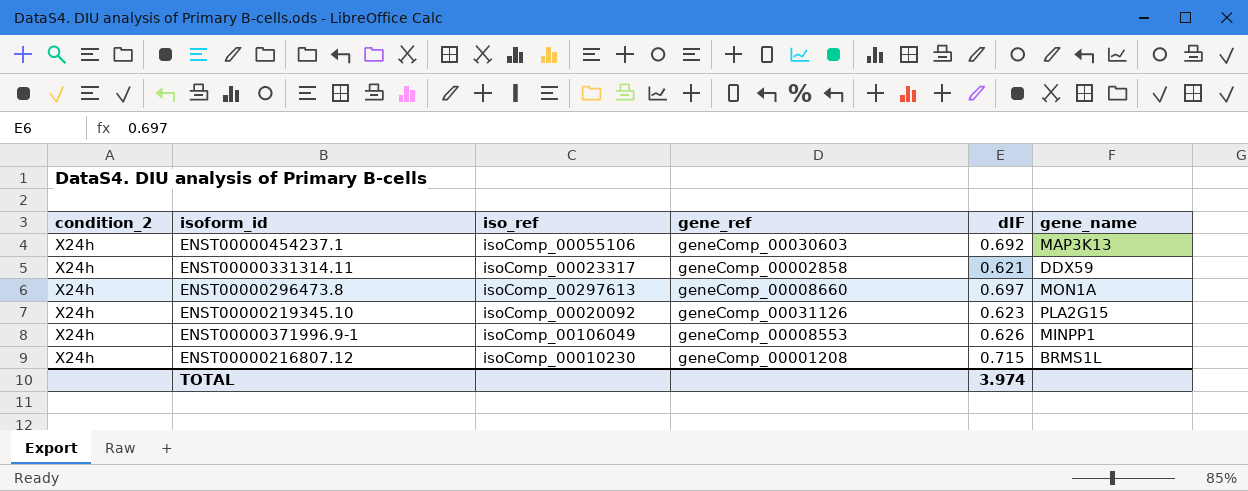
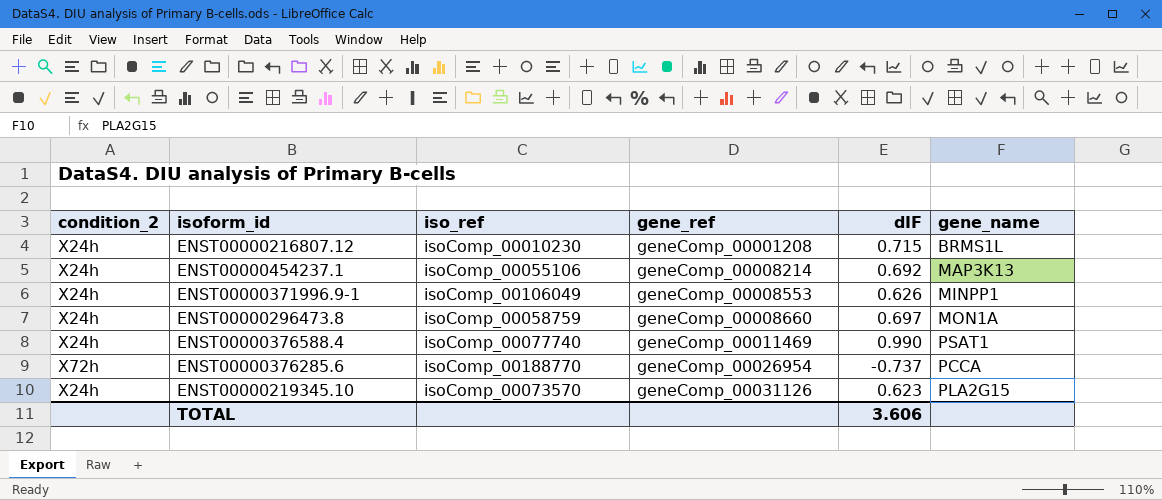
row order: none -> gene_ref ascending
row ENST00000331314.11: X24h | isoComp_00023317 | geneComp_00002858 | 0.621 | DDX59 -> none
ENST00000454237.1 | gene_ref: geneComp_00030603 -> geneComp_00008214
ENST00000296473.8 | iso_ref: isoComp_00297613 -> isoComp_00058759
row ENST00000376588.4: none -> X24h | isoComp_00077740 | geneComp_00011469 | 0.990 | PSAT1
row ENST00000376285.6: none -> X72h | isoComp_00188770 | geneComp_00026954 | -0.737 | PCCA
ENST00000219345.10 | iso_ref: isoComp_00020092 -> isoComp_00073570
TOTAL | dIF: 3.974 -> 3.606

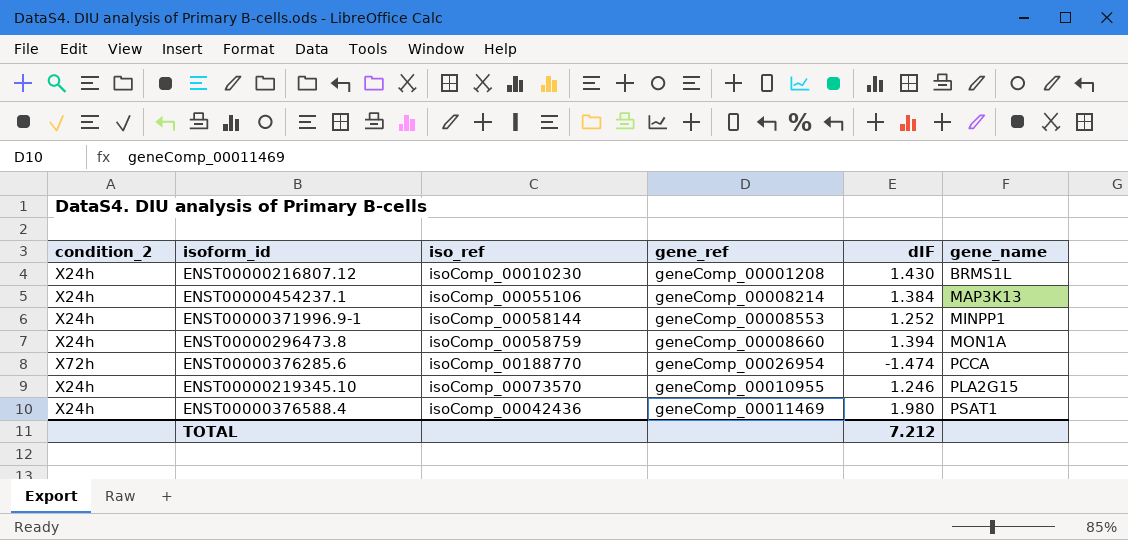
row order: gene_ref ascending -> gene_name ascending
ENST00000216807.12 | dIF: 0.715 -> 1.430
ENST00000454237.1 | dIF: 0.692 -> 1.384
ENST00000371996.9-1 | iso_ref: isoComp_00106049 -> isoComp_00058144
ENST00000371996.9-1 | dIF: 0.626 -> 1.252
ENST00000296473.8 | dIF: 0.697 -> 1.394
ENST00000376285.6 | dIF: -0.737 -> -1.474
ENST00000219345.10 | gene_ref: geneComp_00031126 -> geneComp_00010955
ENST00000219345.10 | dIF: 0.623 -> 1.246
ENST00000376588.4 | iso_ref: isoComp_00077740 -> isoComp_00042436
ENST00000376588.4 | dIF: 0.990 -> 1.980
TOTAL | dIF: 3.606 -> 7.212

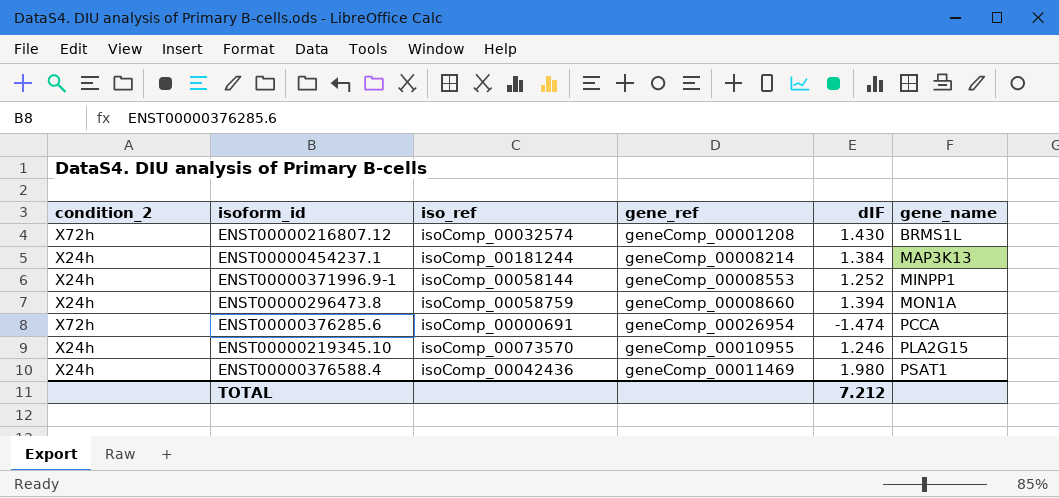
ENST00000216807.12 | condition_2: X24h -> X72h
ENST00000216807.12 | iso_ref: isoComp_00010230 -> isoComp_00032574
ENST00000454237.1 | iso_ref: isoComp_00055106 -> isoComp_00181244
ENST00000376285.6 | iso_ref: isoComp_00188770 -> isoComp_00000691

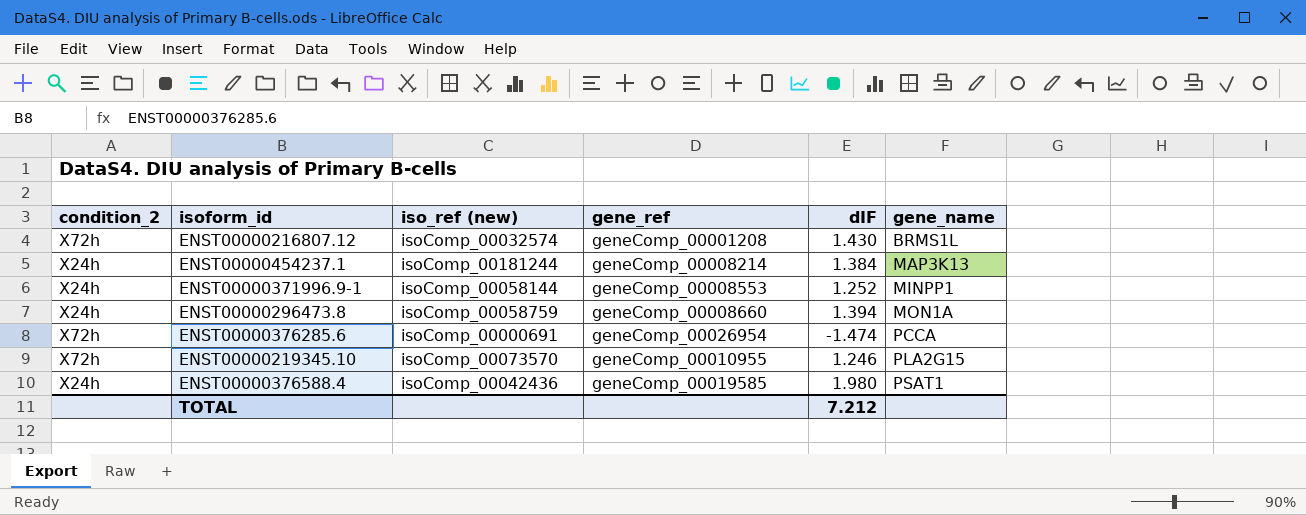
column name: iso_ref -> iso_ref (new)
ENST00000219345.10 | condition_2: X24h -> X72h
ENST00000376588.4 | gene_ref: geneComp_00011469 -> geneComp_00019585

